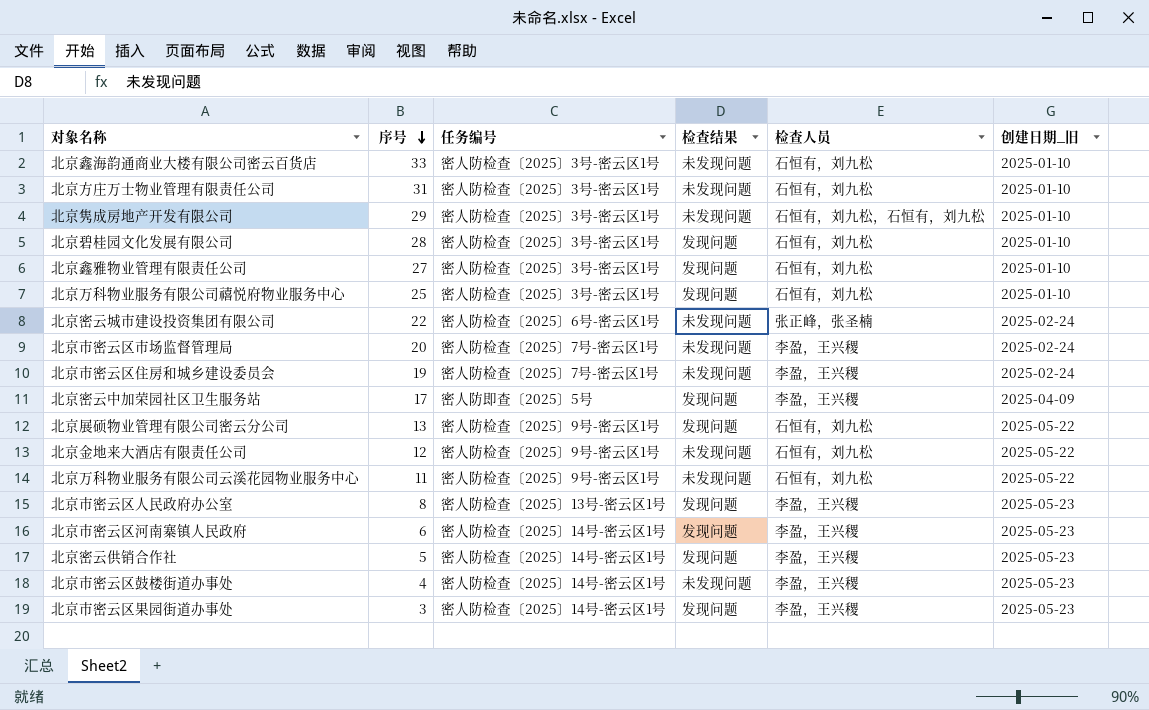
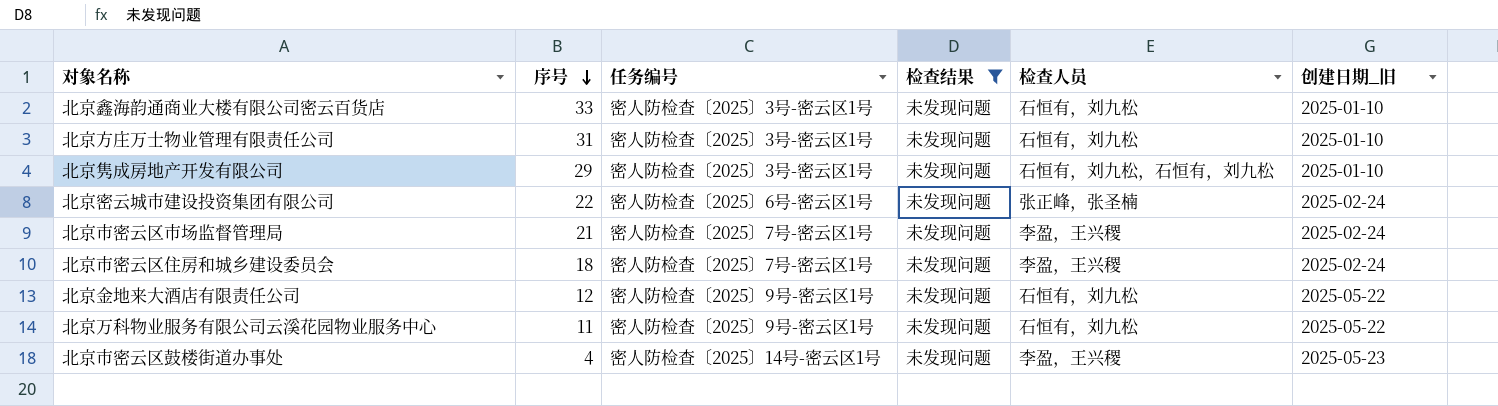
filter: none -> 检查结果 = 未发现问题
北京市密云区市场监督管理局 | 序号: 20 -> 21
北京市密云区住房和城乡建设委员会 | 序号: 19 -> 18

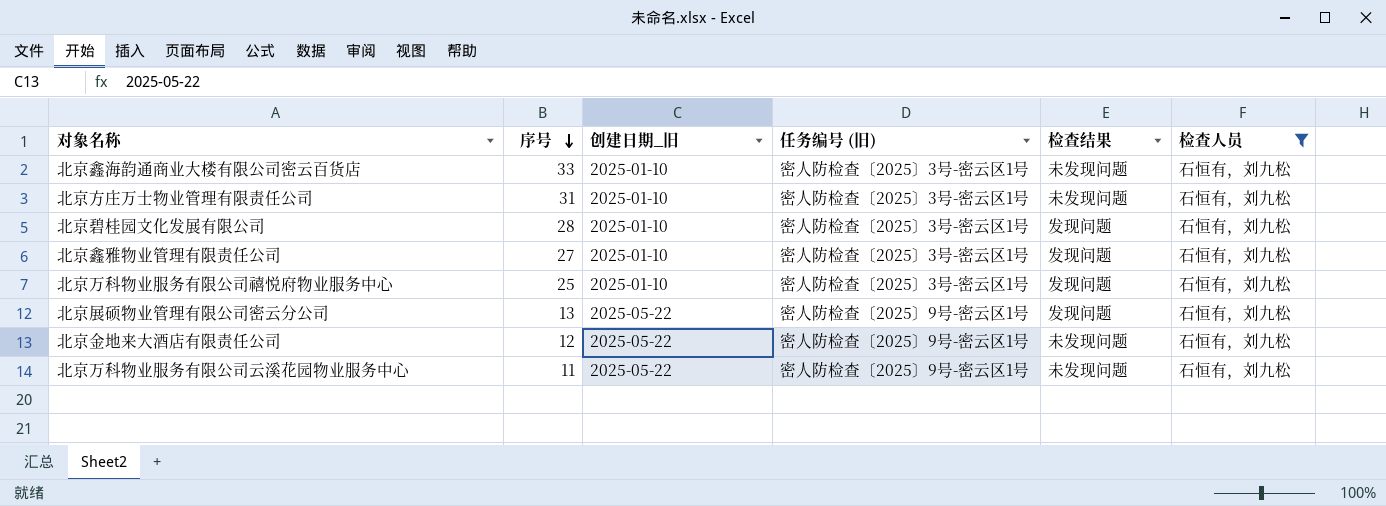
filter: 检查结果 = 未发现问题 -> 检查人员 = 石恒有，刘九松
column 创建日期_旧 | position: 6 -> 3
column name: 任务编号 -> 任务编号 (旧)

